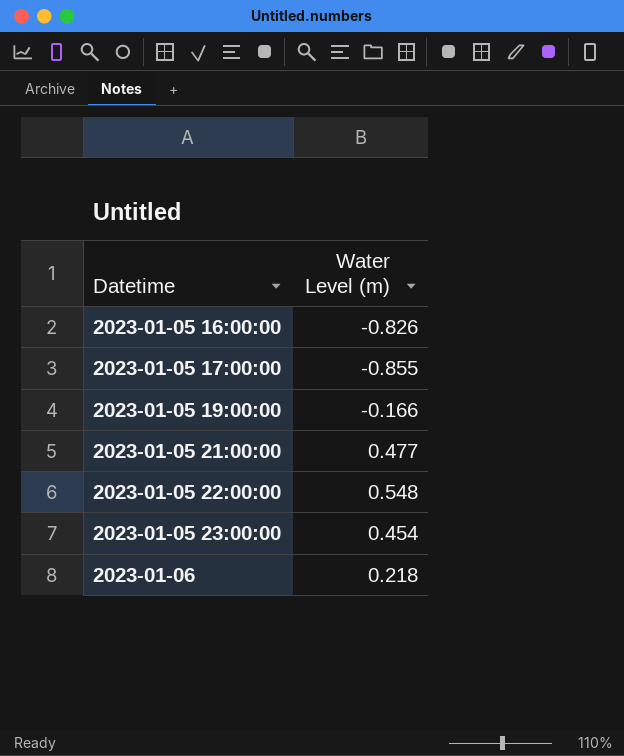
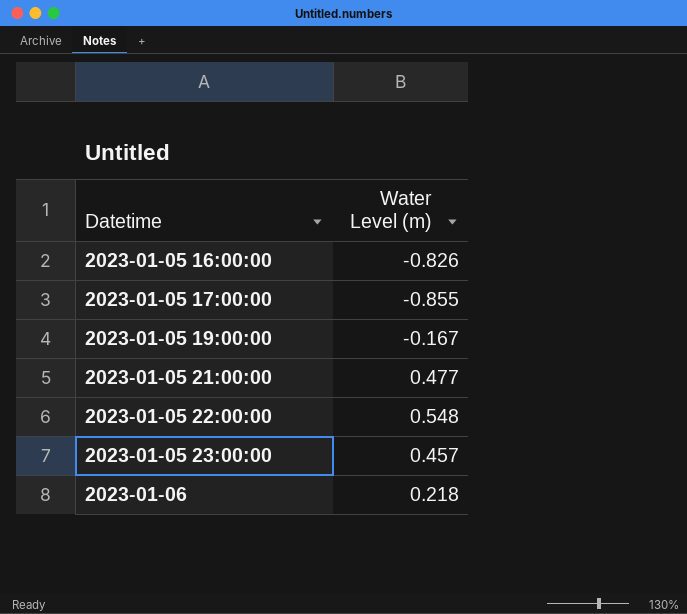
2023-01-05 19:00:00 | Water Level (m): -0.166 -> -0.167
2023-01-05 23:00:00 | Water Level (m): 0.454 -> 0.457

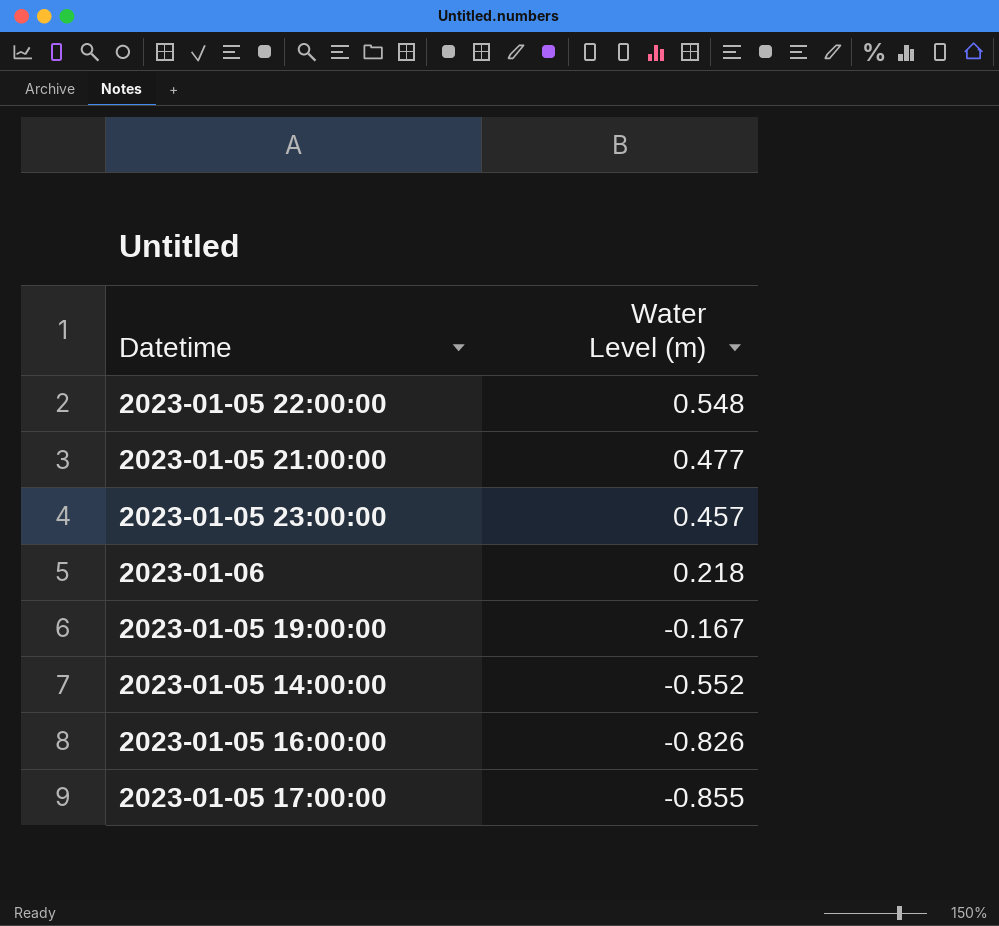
row order: Datetime ascending -> Water Level (m) descending
row 2023-01-05 14:00:00: none -> -0.552

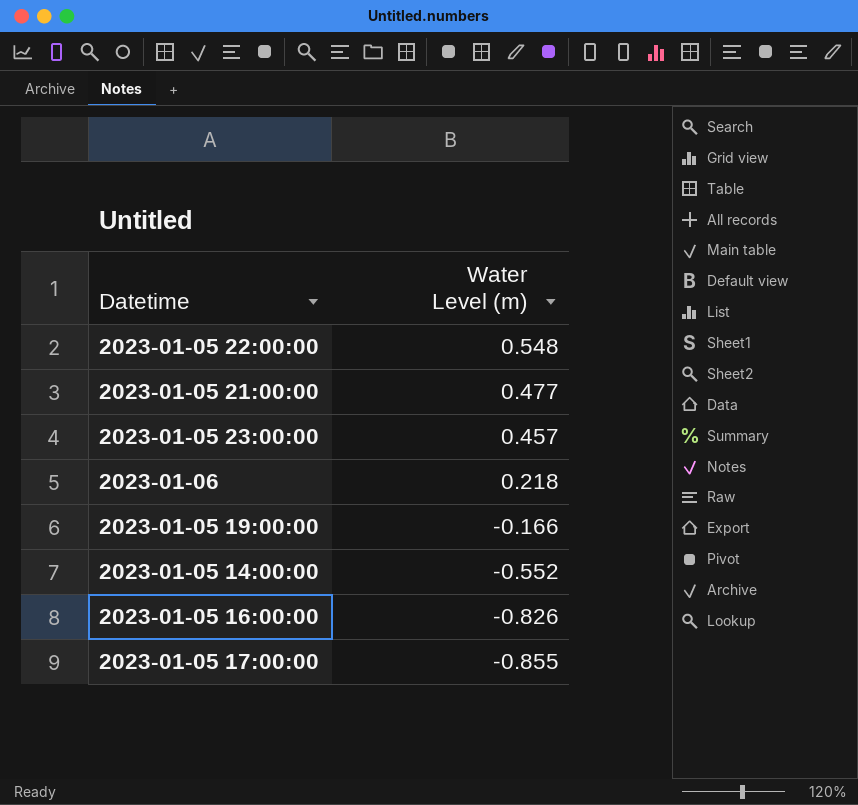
2023-01-05 19:00:00 | Water Level (m): -0.167 -> -0.166

